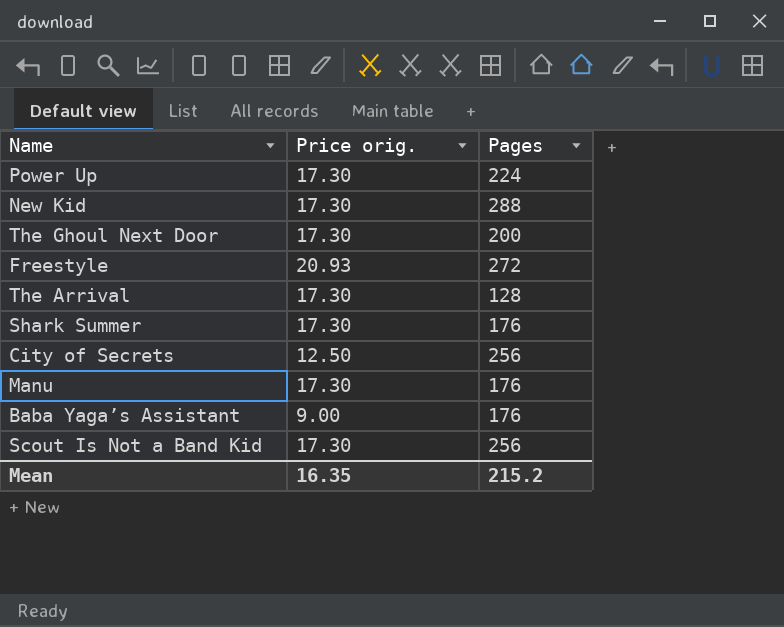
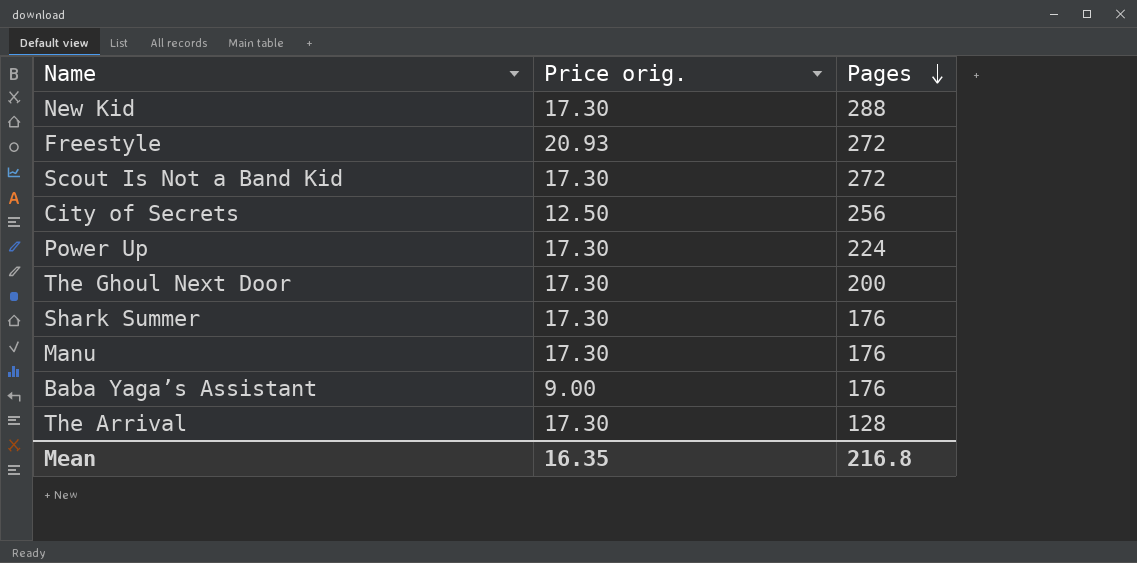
row order: none -> Pages descending
Scout Is Not a Band Kid | Pages: 256 -> 272
Mean | Pages: 215.2 -> 216.8

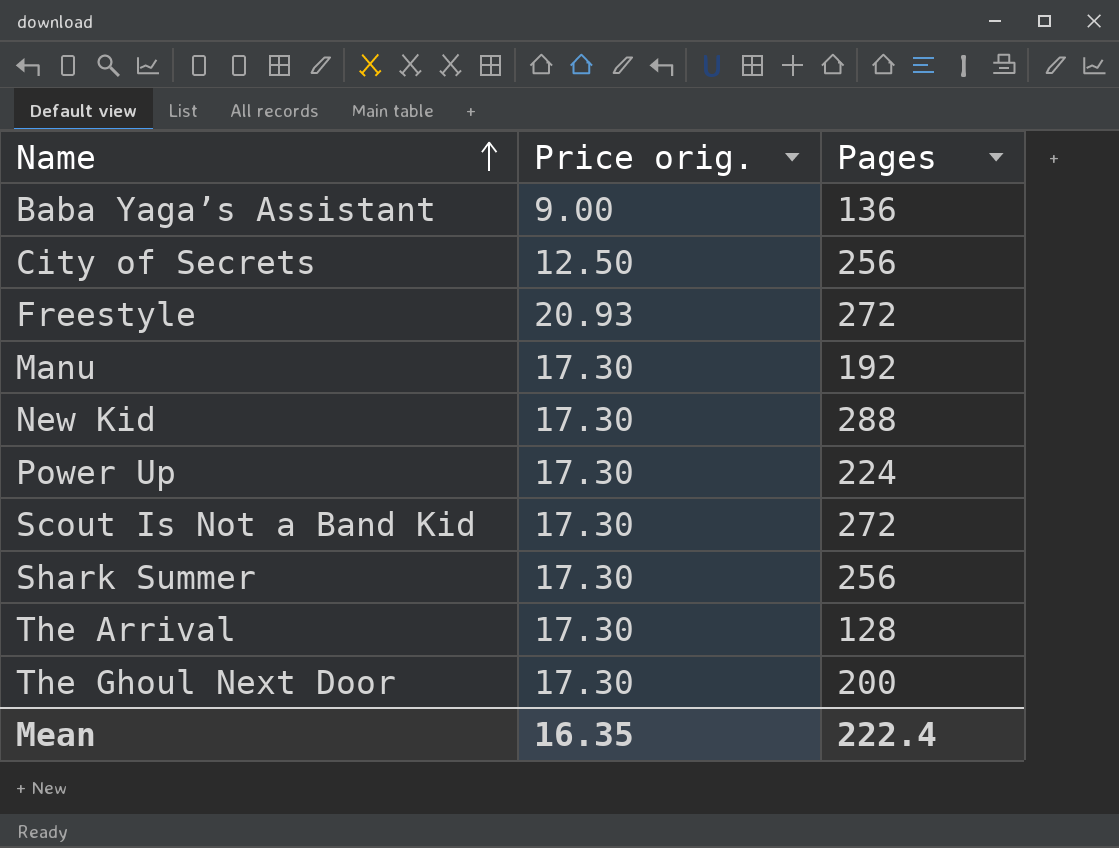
row order: Pages descending -> Name ascending
Baba Yaga’s Assistant | Pages: 176 -> 136
Manu | Pages: 176 -> 192
Shark Summer | Pages: 176 -> 256
Mean | Pages: 216.8 -> 222.4

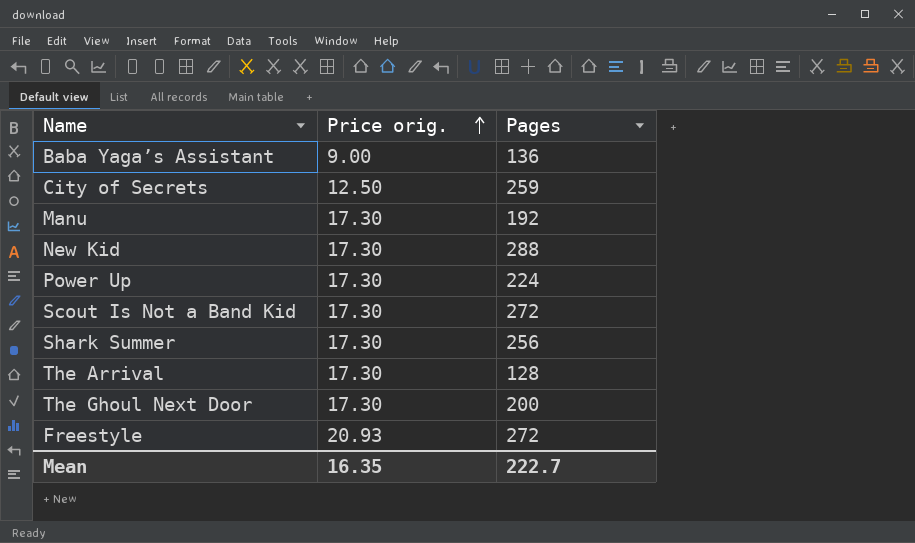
row order: Name ascending -> Price orig. ascending
City of Secrets | Pages: 256 -> 259
Mean | Pages: 222.4 -> 222.7

